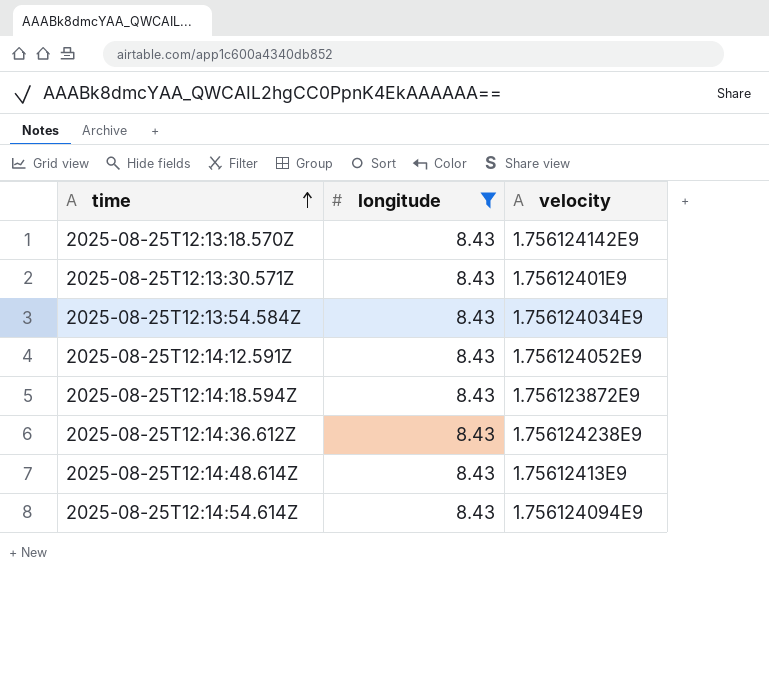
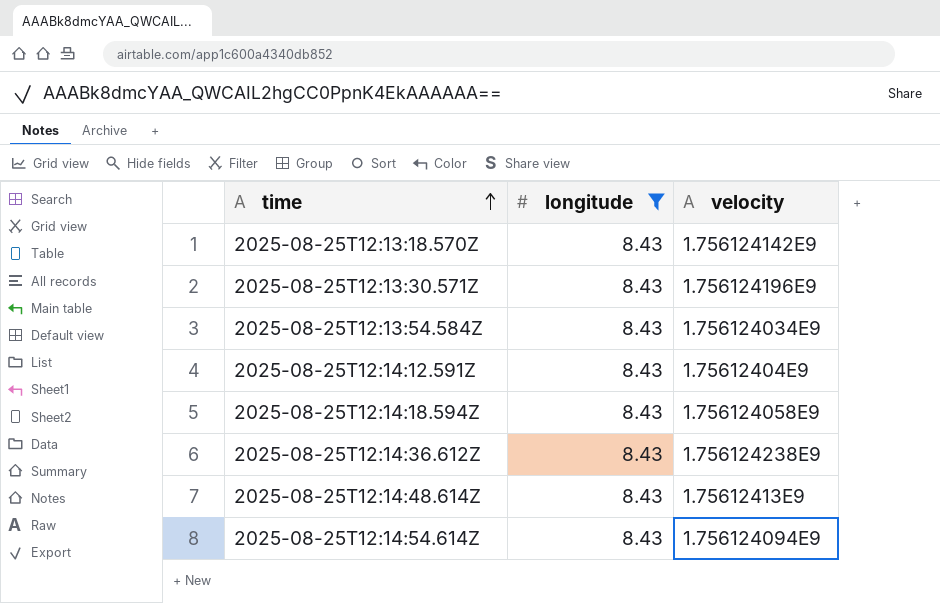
2025-08-25T12:13:30.571Z | velocity: 1.75612401E9 -> 1.756124196E9
2025-08-25T12:14:12.591Z | velocity: 1.756124052E9 -> 1.75612404E9
2025-08-25T12:14:18.594Z | velocity: 1.756123872E9 -> 1.756124058E9

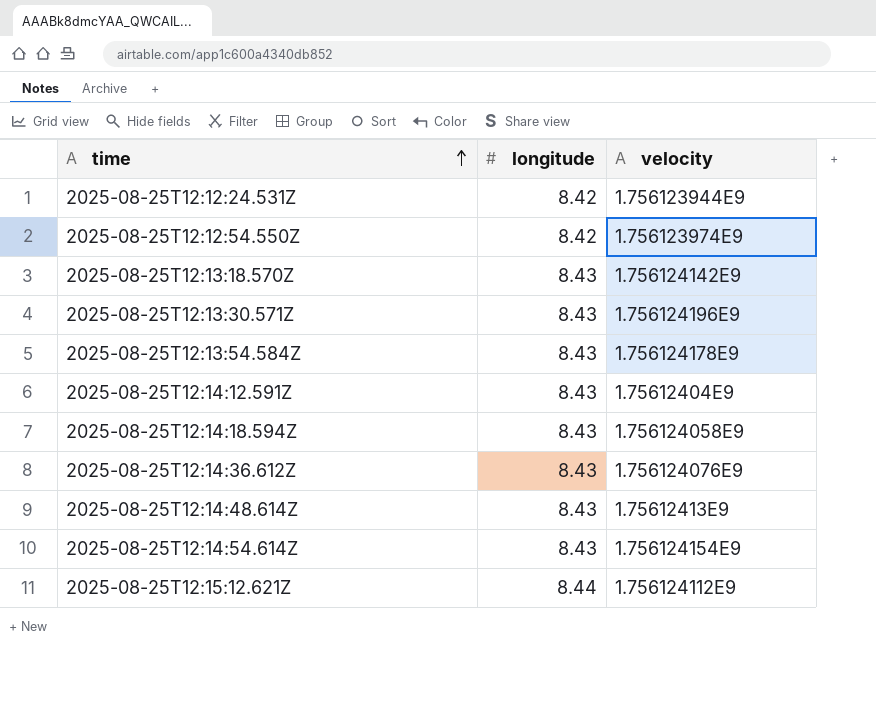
filter: longitude = 8.43 -> none
2025-08-25T12:13:54.584Z | velocity: 1.756124034E9 -> 1.756124178E9
2025-08-25T12:14:36.612Z | velocity: 1.756124238E9 -> 1.756124076E9
2025-08-25T12:14:54.614Z | velocity: 1.756124094E9 -> 1.756124154E9

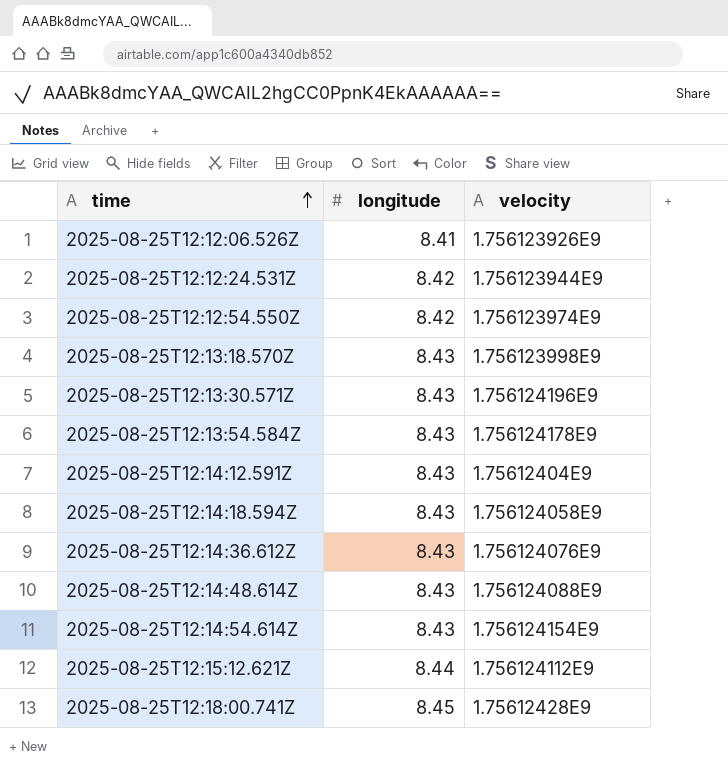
row 2025-08-25T12:12:06.526Z: none -> 8.41 | 1.756123926E9
2025-08-25T12:13:18.570Z | velocity: 1.756124142E9 -> 1.756123998E9
2025-08-25T12:14:48.614Z | velocity: 1.75612413E9 -> 1.756124088E9
row 2025-08-25T12:18:00.741Z: none -> 8.45 | 1.75612428E9

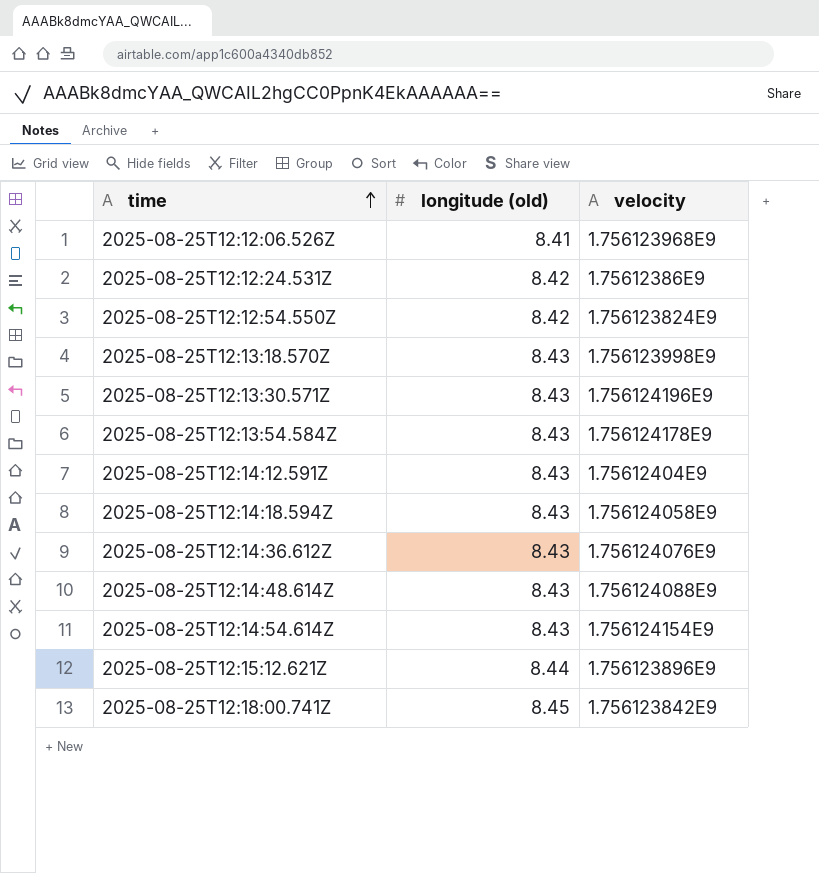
column name: longitude -> longitude (old)
2025-08-25T12:12:06.526Z | velocity: 1.756123926E9 -> 1.756123968E9
2025-08-25T12:12:24.531Z | velocity: 1.756123944E9 -> 1.75612386E9
2025-08-25T12:12:54.550Z | velocity: 1.756123974E9 -> 1.756123824E9
2025-08-25T12:15:12.621Z | velocity: 1.756124112E9 -> 1.756123896E9
2025-08-25T12:18:00.741Z | velocity: 1.75612428E9 -> 1.756123842E9

